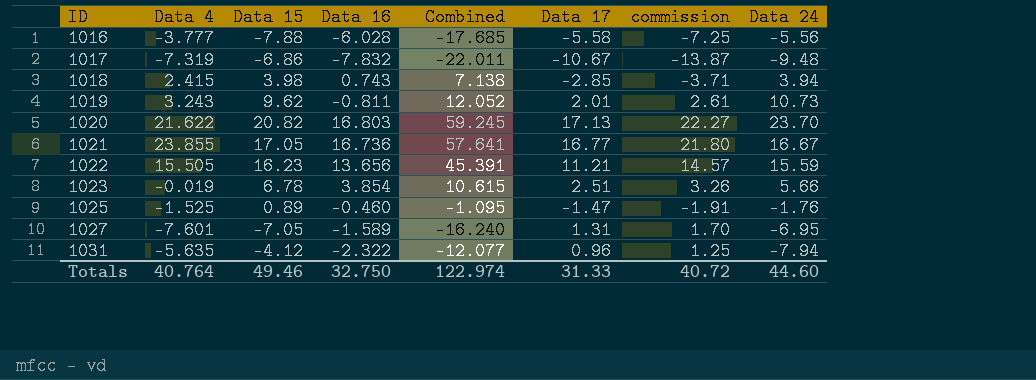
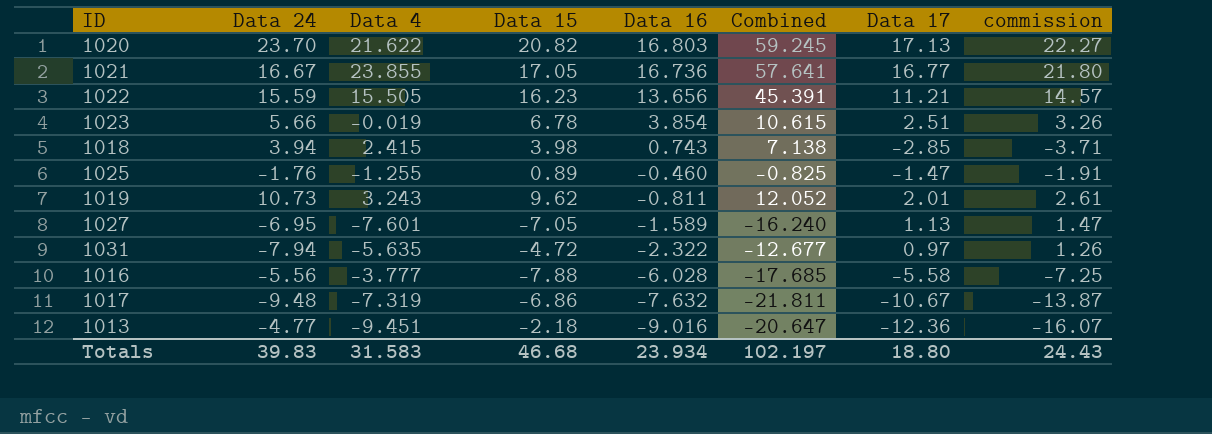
row order: ID ascending -> Data 16 descending
column Data 24 | position: 8 -> 2
1025 | Data 4: -1.525 -> -1.255
1025 | Combined: -1.095 -> -0.825
1027 | Data 17: 1.31 -> 1.13
1027 | commission: 1.70 -> 1.47
1031 | Data 15: -4.12 -> -4.72
1031 | Combined: -12.077 -> -12.677
1031 | Data 17: 0.96 -> 0.97
1031 | commission: 1.25 -> 1.26
1017 | Data 16: -7.832 -> -7.632
1017 | Combined: -22.011 -> -21.811
row 1013: none -> -4.77 | -9.451 | -2.18 | -9.016 | -20.647 | -12.36 | -16.07
Totals | Data 24: 44.60 -> 39.83
Totals | Data 4: 40.764 -> 31.583
Totals | Data 15: 49.46 -> 46.68
Totals | Data 16: 32.750 -> 23.934
Totals | Combined: 122.974 -> 102.197
Totals | Data 17: 31.33 -> 18.80
Totals | commission: 40.72 -> 24.43

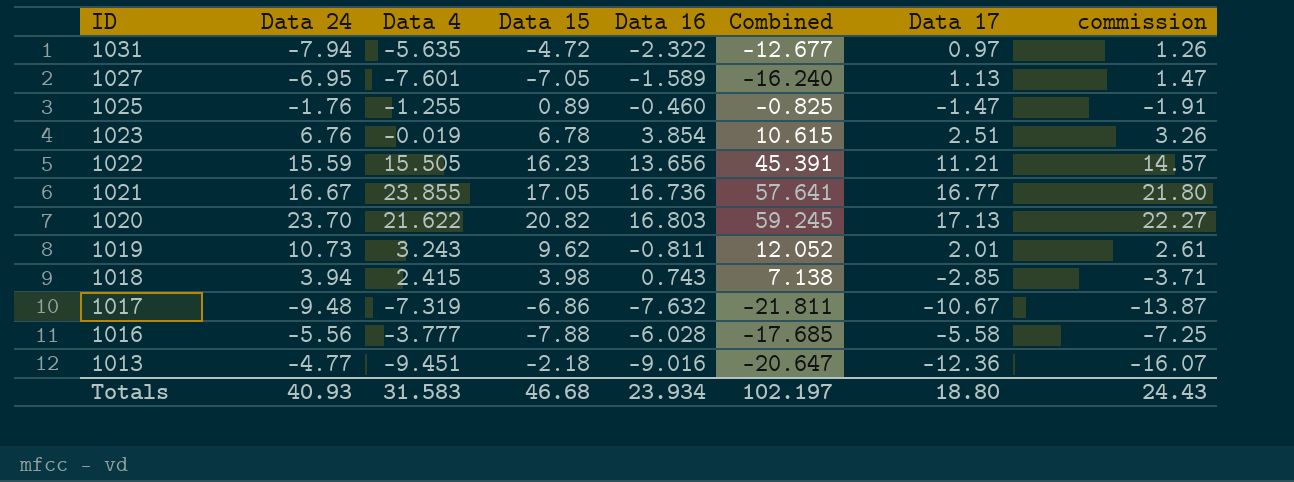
row order: Data 16 descending -> ID descending
1023 | Data 24: 5.66 -> 6.76
Totals | Data 24: 39.83 -> 40.93

